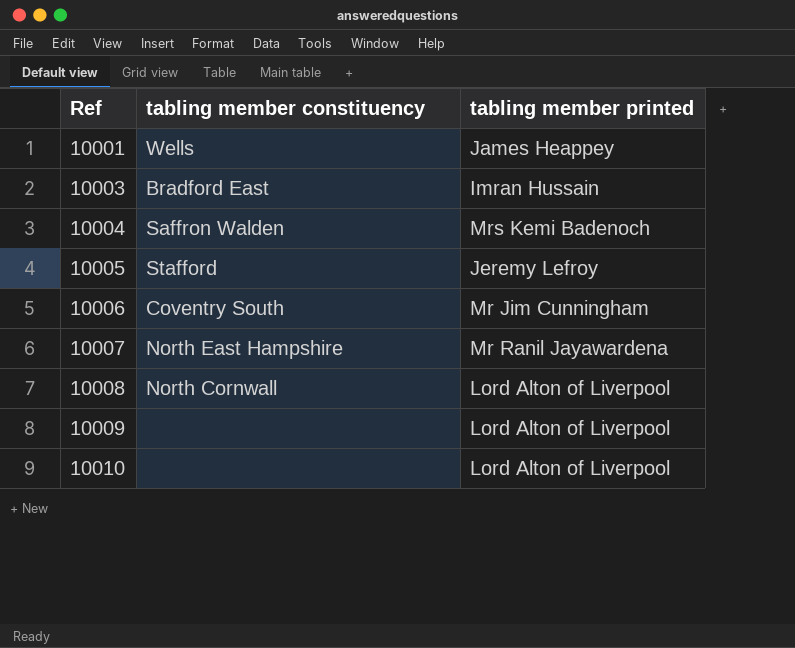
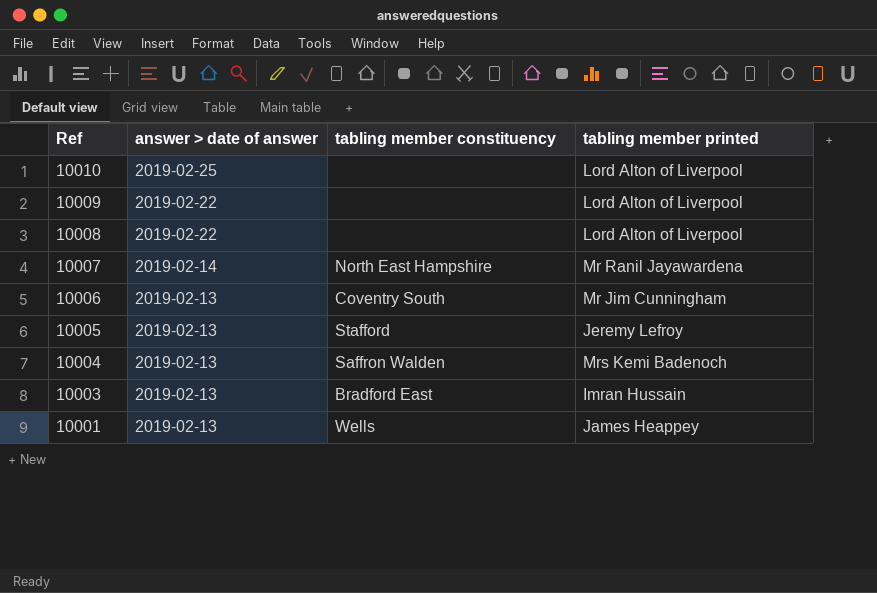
row order: Ref ascending -> Ref descending
column answer > date of answer | position: none -> 2
10008 | tabling member constituency: North Cornwall -> none

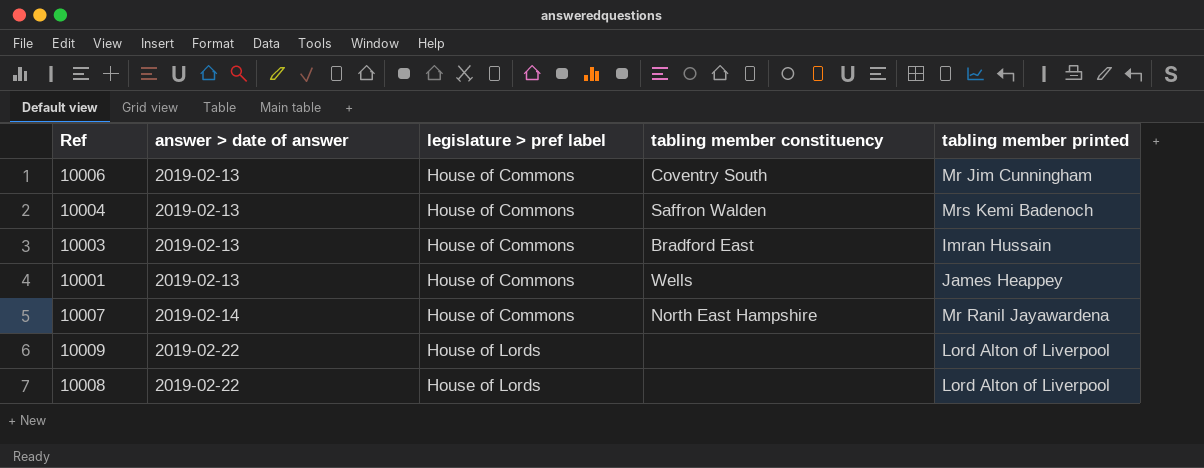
row order: Ref descending -> answer > date of answer ascending
column legislature > pref label | position: none -> 3
row 10010: 2019-02-25 | none | Lord Alton of Liverpool -> none
row 10005: 2019-02-13 | Stafford | Jeremy Lefroy -> none

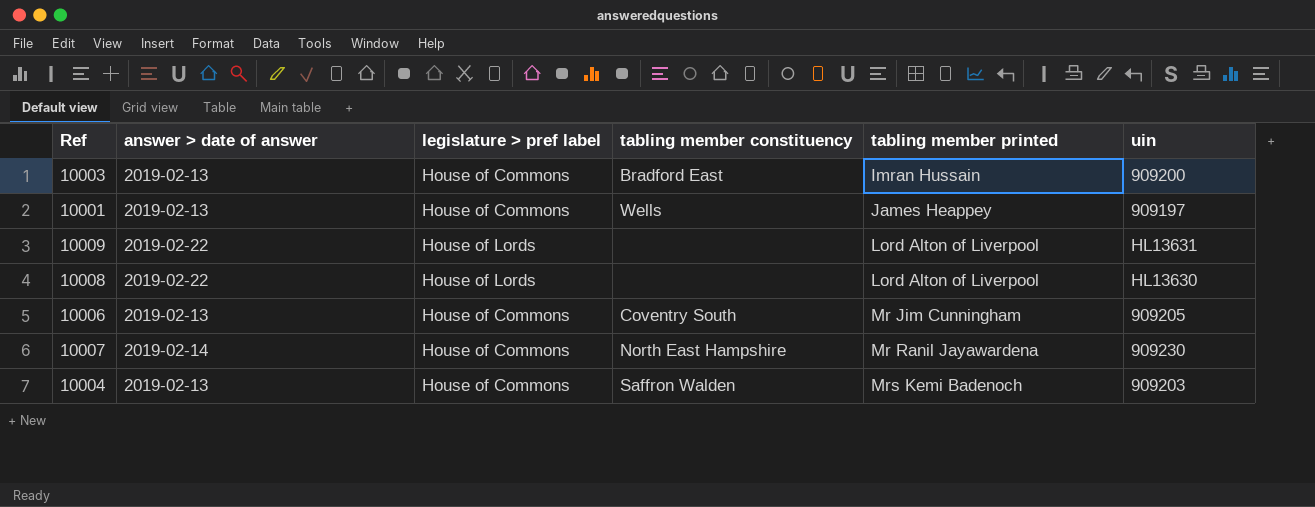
row order: answer > date of answer ascending -> tabling member printed ascending
column uin | position: none -> 6

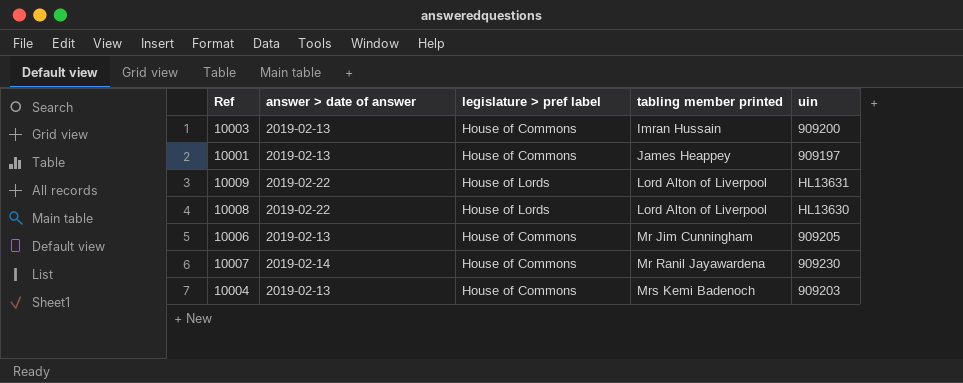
column tabling member constituency | position: 4 -> none

